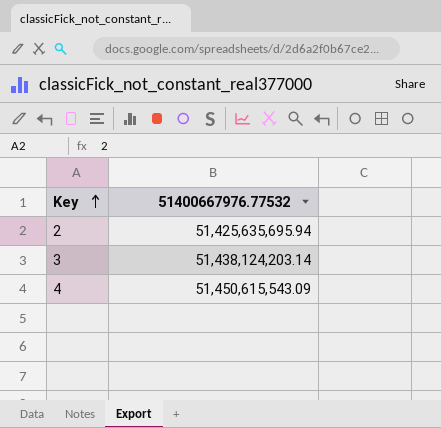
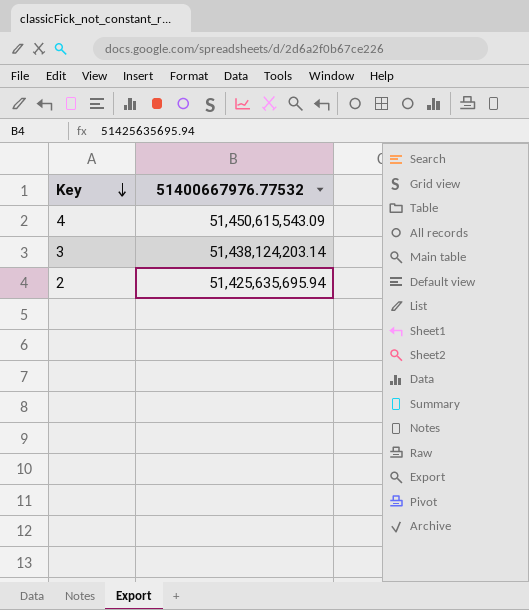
row order: Key ascending -> Key descending

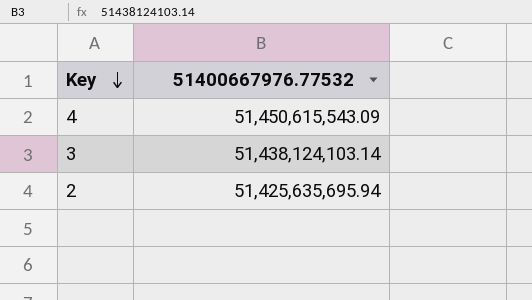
3 | 51400667976.77532: 51,438,124,203.14 -> 51,438,124,103.14

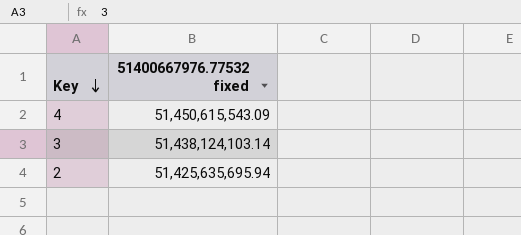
column name: 51400667976.77532 -> 51400667976.77532 fixed

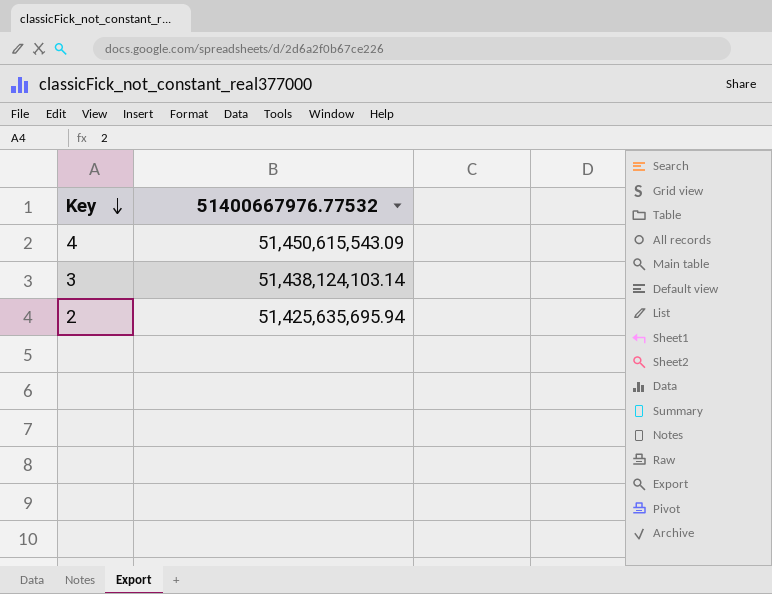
column name: 51400667976.77532 fixed -> 51400667976.77532

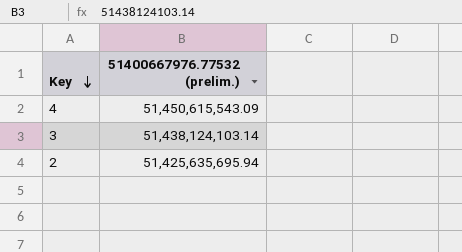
column name: 51400667976.77532 -> 51400667976.77532 (prelim.)

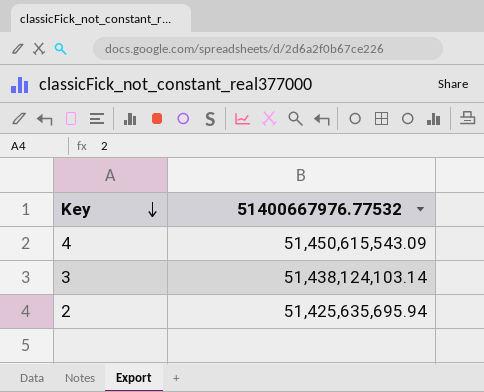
column name: 51400667976.77532 (prelim.) -> 51400667976.77532

